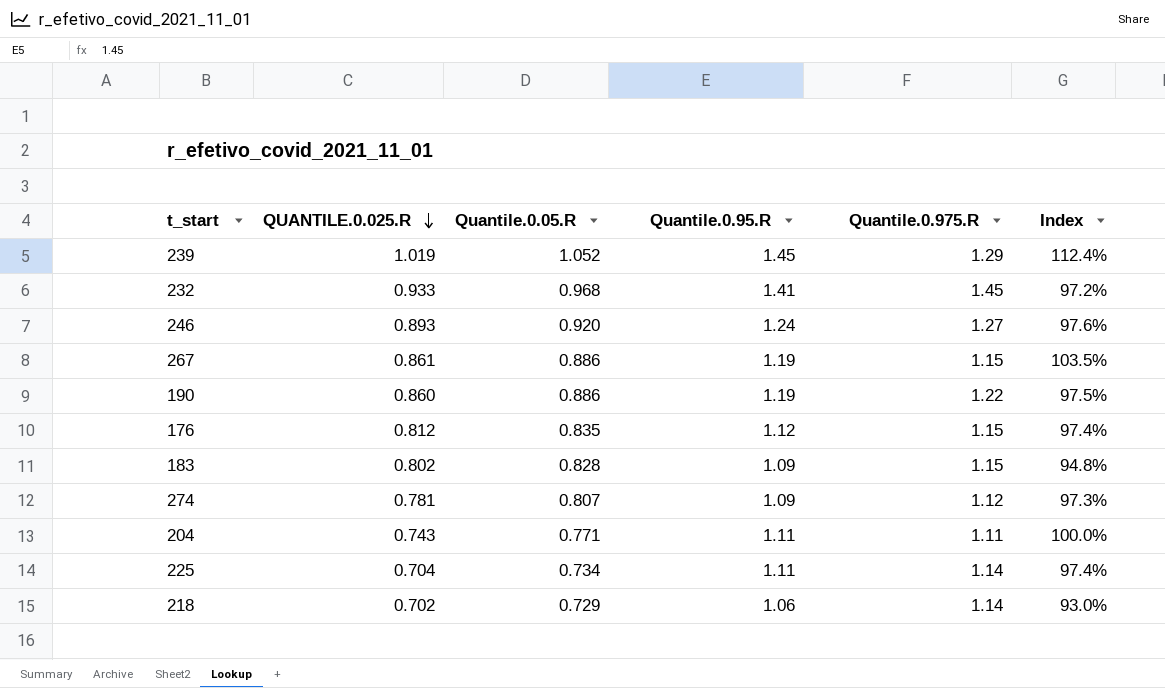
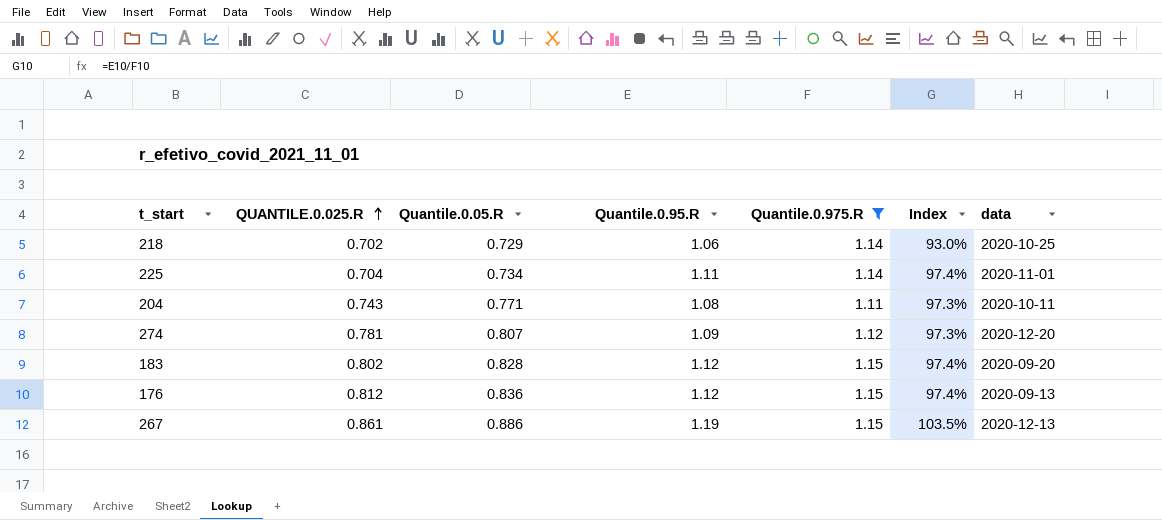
filter: none -> Quantile.0.975.R <= 1.15
row order: QUANTILE.0.025.R descending -> QUANTILE.0.025.R ascending
column data | position: none -> 7
204 | Quantile.0.95.R: 1.11 -> 1.08
204 | Index: 100.0% -> 97.3%
183 | Quantile.0.95.R: 1.09 -> 1.12
183 | Index: 94.8% -> 97.4%
176 | Quantile.0.05.R: 0.835 -> 0.836

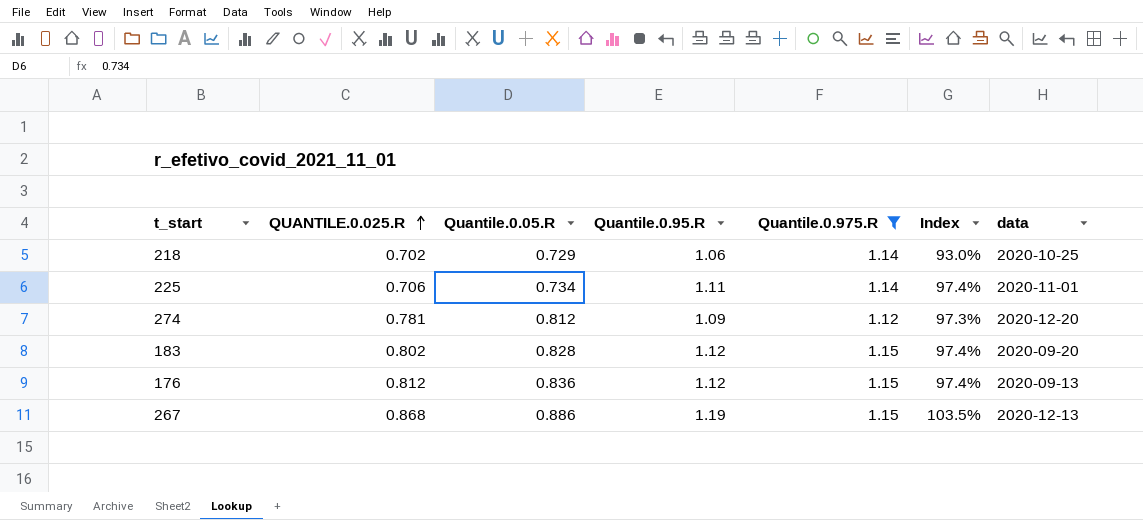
row 204: 0.743 | 0.771 | 1.08 | 1.11 | 97.3% | 2020-10-11 -> none
225 | QUANTILE.0.025.R: 0.704 -> 0.706
274 | Quantile.0.05.R: 0.807 -> 0.812
267 | QUANTILE.0.025.R: 0.861 -> 0.868

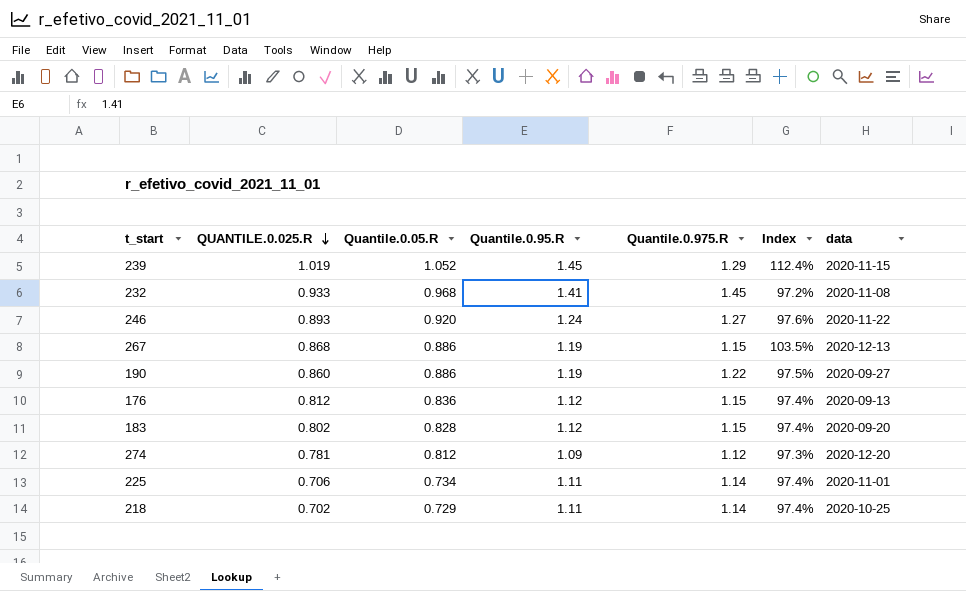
filter: Quantile.0.975.R <= 1.15 -> none
row order: QUANTILE.0.025.R ascending -> QUANTILE.0.025.R descending
218 | Quantile.0.95.R: 1.06 -> 1.11
218 | Index: 93.0% -> 97.4%

